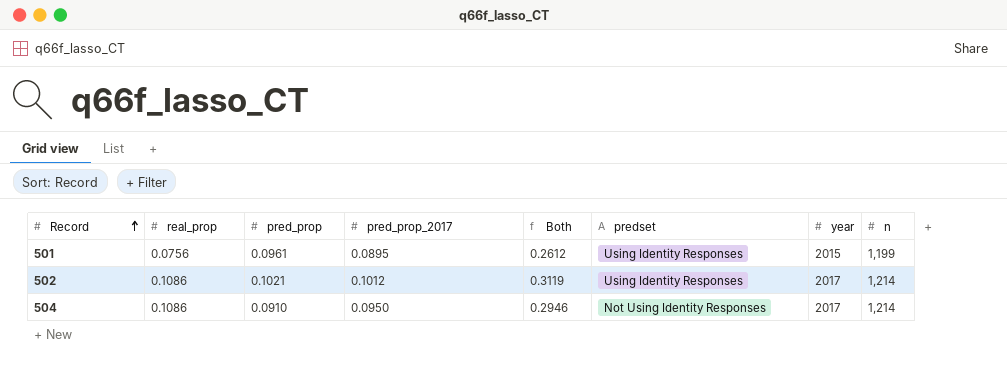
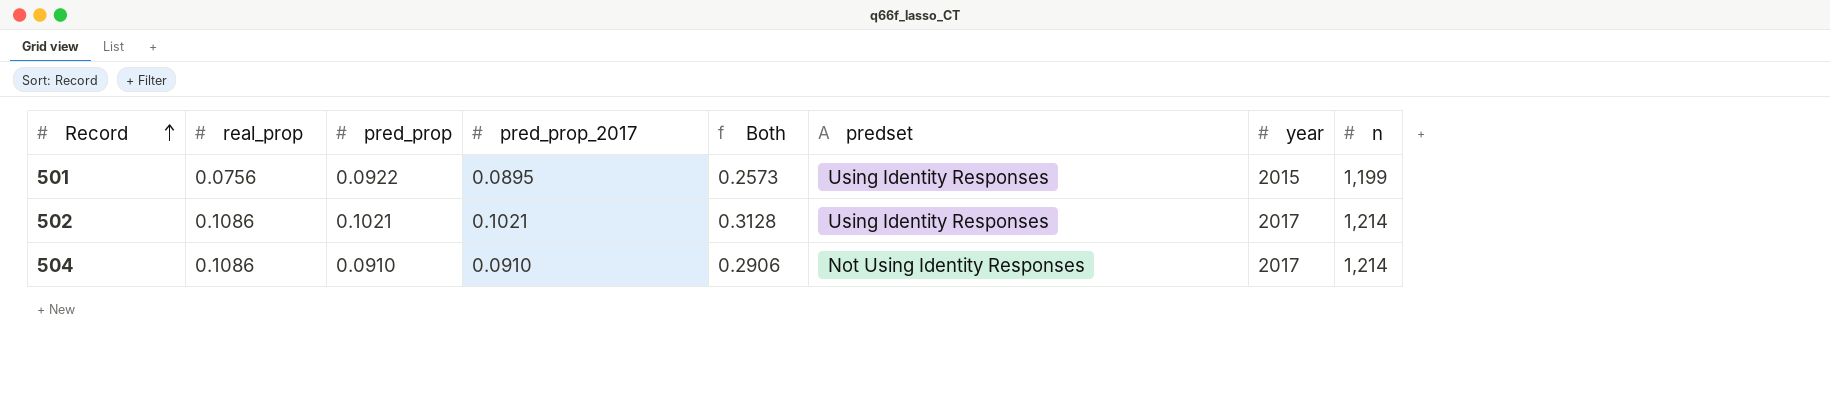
501 | pred_prop: 0.0961 -> 0.0922
501 | Both: 0.2612 -> 0.2573
502 | pred_prop_2017: 0.1012 -> 0.1021
502 | Both: 0.3119 -> 0.3128
504 | pred_prop_2017: 0.0950 -> 0.0910
504 | Both: 0.2946 -> 0.2906

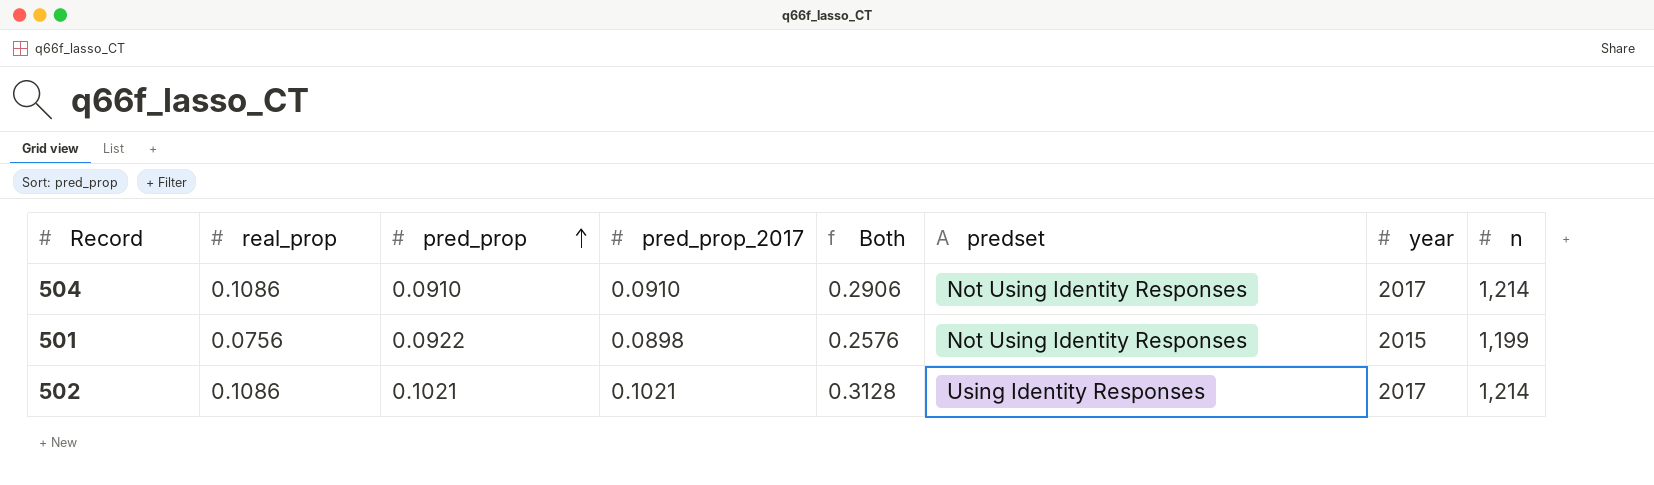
row order: Record ascending -> pred_prop ascending
501 | pred_prop_2017: 0.0895 -> 0.0898
501 | Both: 0.2573 -> 0.2576
501 | predset: Using Identity Responses -> Not Using Identity Responses

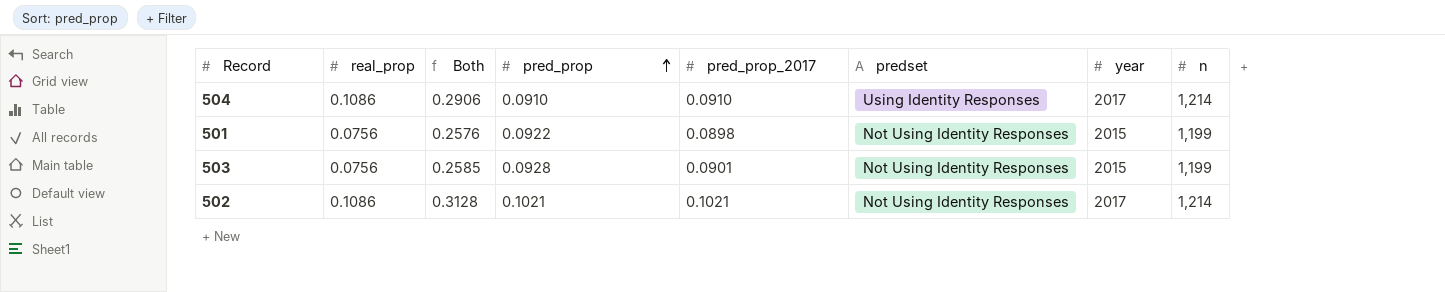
column Both | position: 5 -> 3
504 | predset: Not Using Identity Responses -> Using Identity Responses
row 503: none -> 0.0756 | 0.2585 | 0.0928 | 0.0901 | Not Using Identity Responses | 2015 | 1,199
502 | predset: Using Identity Responses -> Not Using Identity Responses

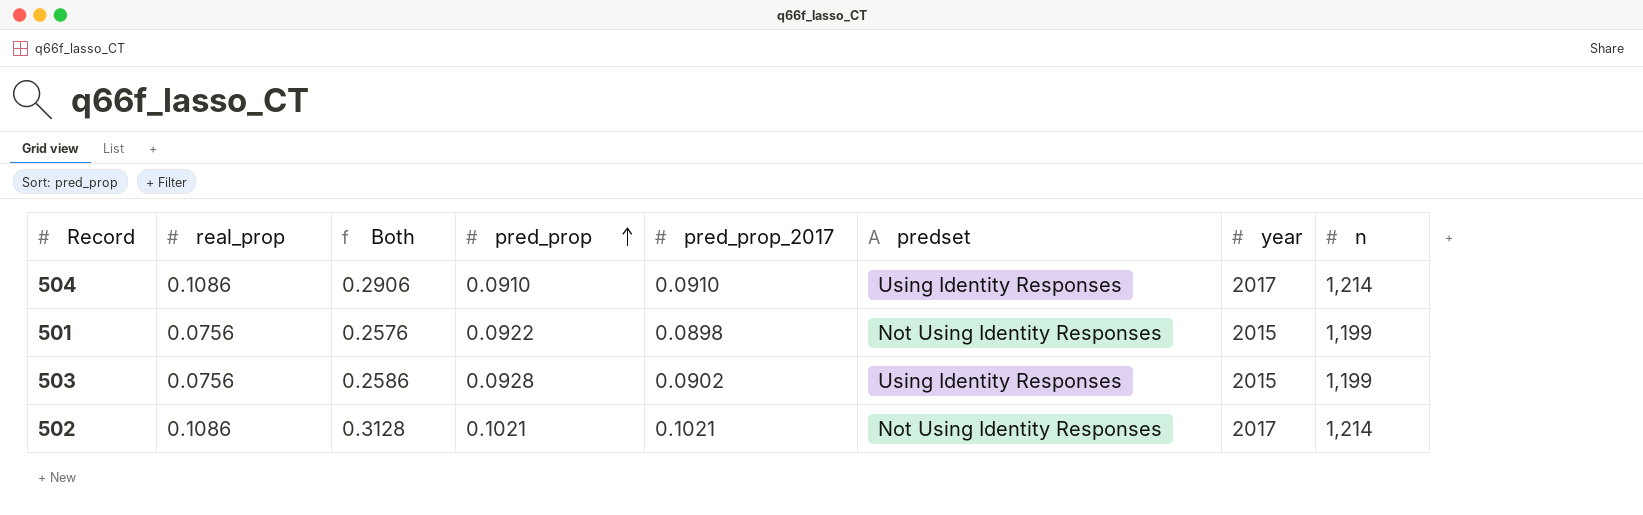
503 | Both: 0.2585 -> 0.2586
503 | pred_prop_2017: 0.0901 -> 0.0902
503 | predset: Not Using Identity Responses -> Using Identity Responses

